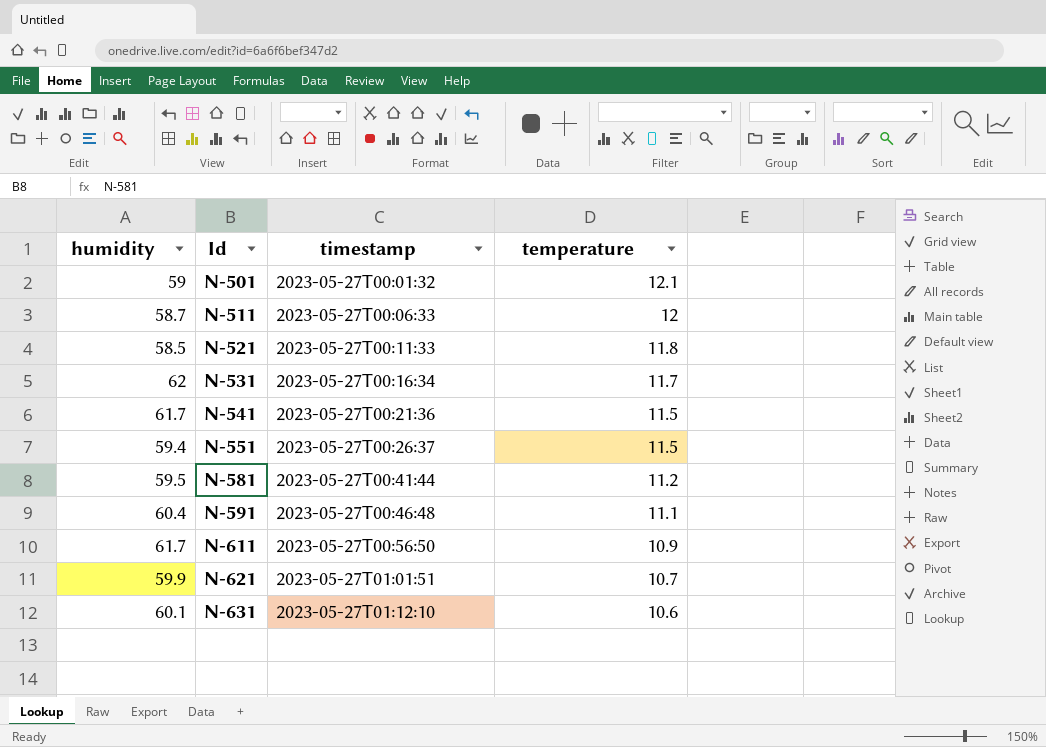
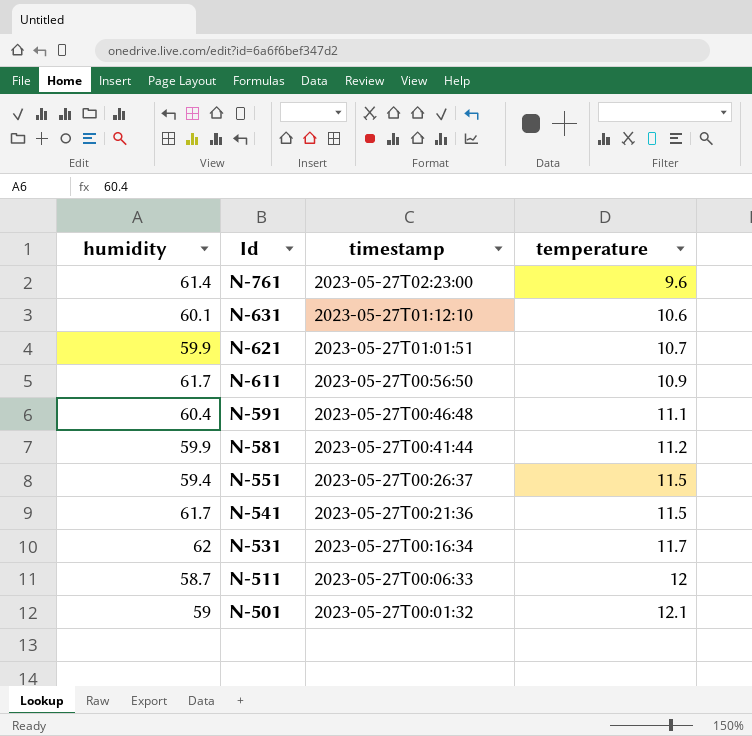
row order: Id ascending -> Id descending
row N-521: 58.5 | 2023-05-27T00:11:33 | 11.8 -> none
row N-761: none -> 61.4 | 2023-05-27T02:23:00 | 9.6
N-581 | humidity: 59.5 -> 59.9

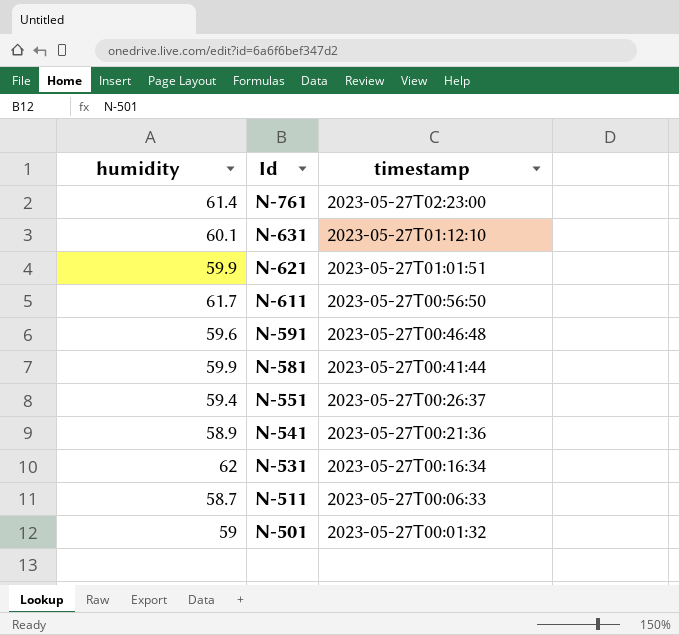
column temperature | position: 4 -> none
N-591 | humidity: 60.4 -> 59.6
N-541 | humidity: 61.7 -> 58.9

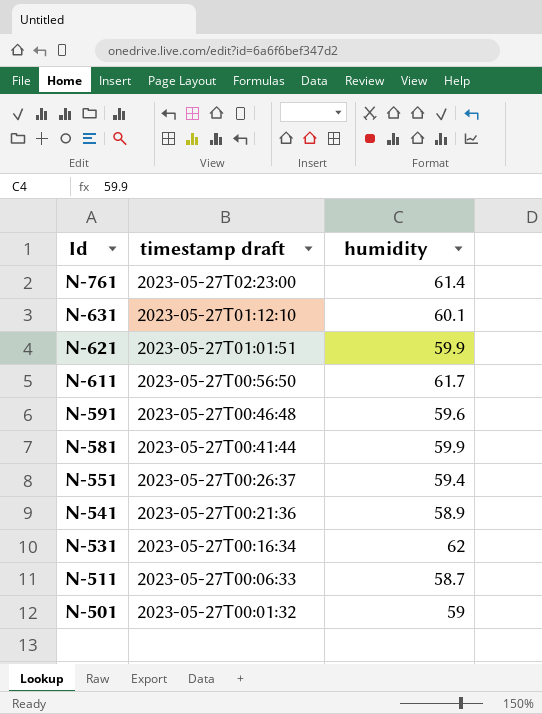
column name: timestamp -> timestamp draft
column humidity | position: 1 -> 3

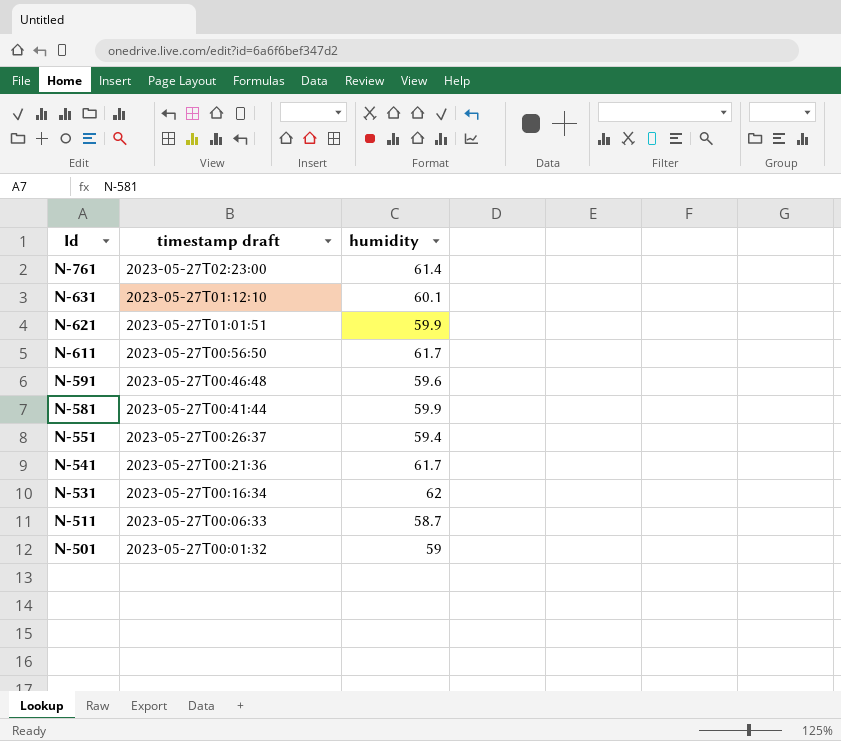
N-541 | humidity: 58.9 -> 61.7

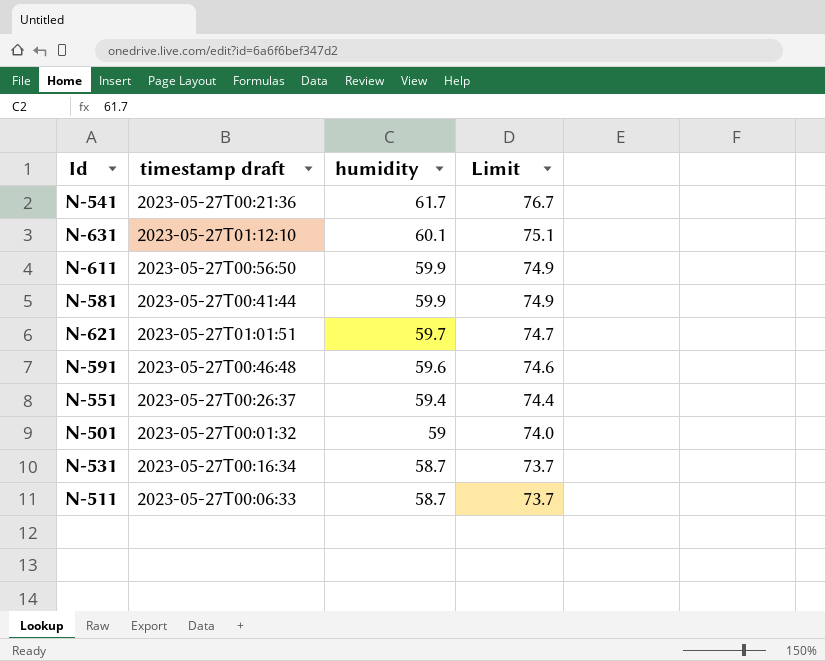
row order: Id descending -> humidity descending
column Limit | formula: none -> [humidity] + 15
row N-761: 2023-05-27T02:23:00 | 61.4 -> none
N-611 | humidity: 61.7 -> 59.9
N-621 | humidity: 59.9 -> 59.7
N-531 | humidity: 62 -> 58.7

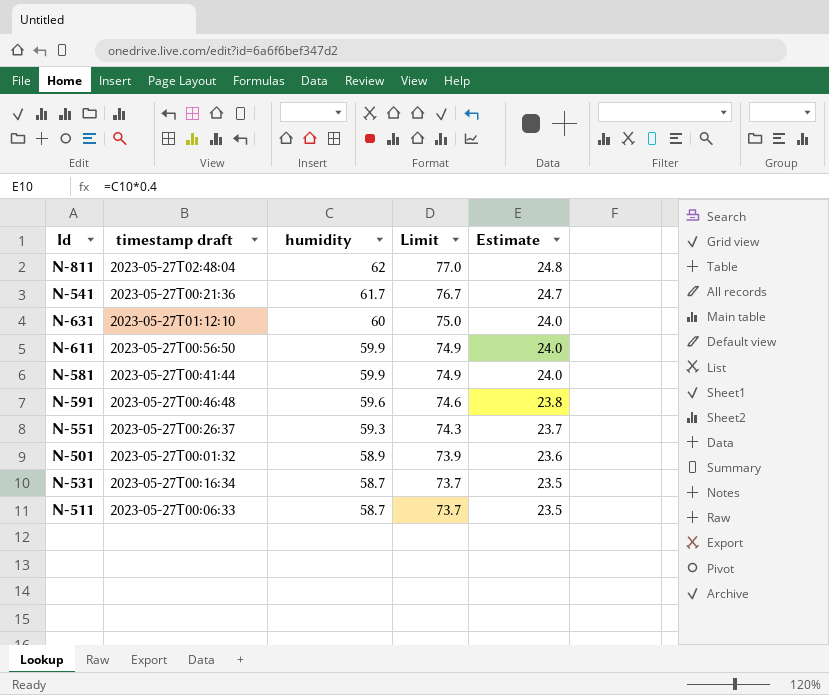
column Estimate | formula: none -> [humidity] * 0.4
row N-621: 2023-05-27T01:01:51 | 59.7 | 74.7 -> none
row N-811: none -> 2023-05-27T02:48:04 | 62 | 77.0 | 24.8
N-631 | humidity: 60.1 -> 60
N-631 | Limit: 75.1 -> 75.0
N-551 | humidity: 59.4 -> 59.3
N-551 | Limit: 74.4 -> 74.3
N-501 | humidity: 59 -> 58.9
N-501 | Limit: 74.0 -> 73.9

